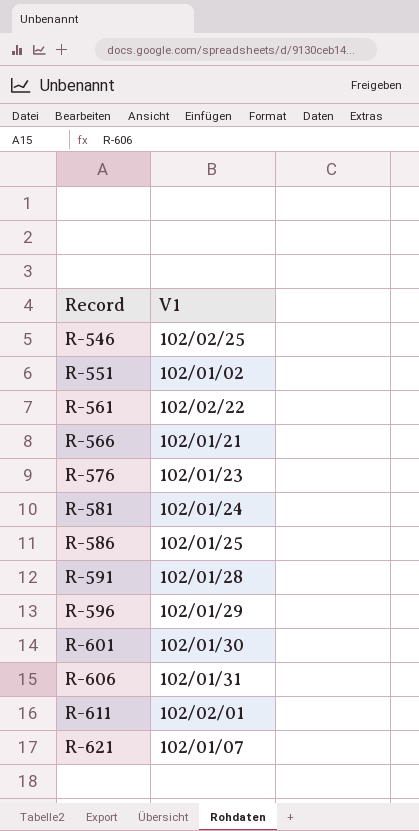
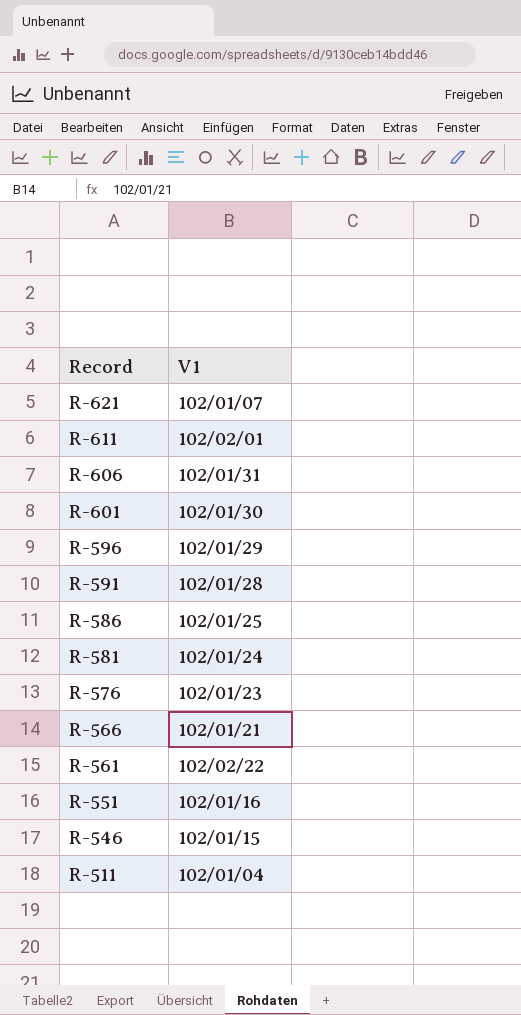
row order: Record ascending -> Record descending
R-551 | V1: 102/01/02 -> 102/01/16
R-546 | V1: 102/02/25 -> 102/01/15
row R-511: none -> 102/01/04

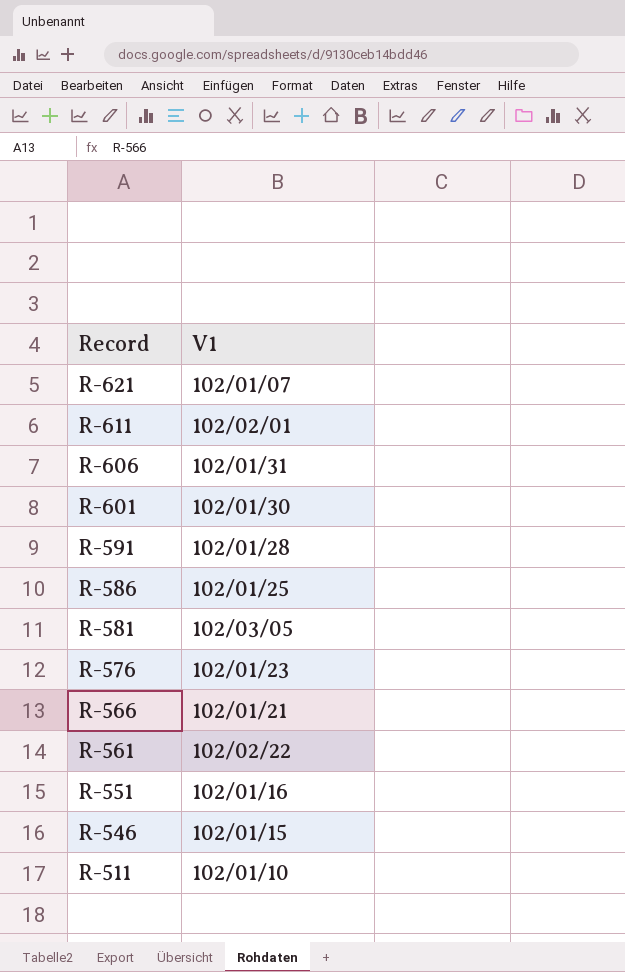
row R-596: 102/01/29 -> none
R-581 | V1: 102/01/24 -> 102/03/05
R-511 | V1: 102/01/04 -> 102/01/10

